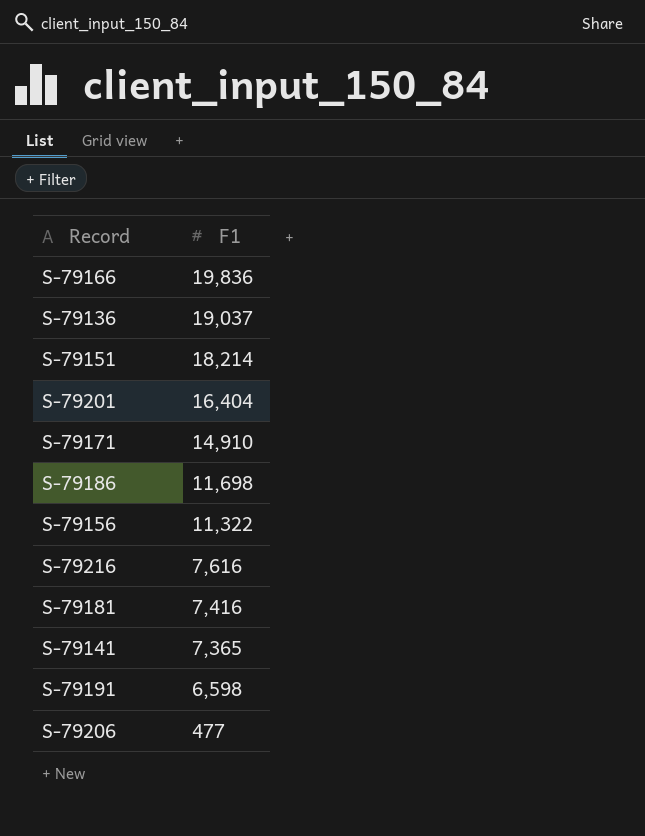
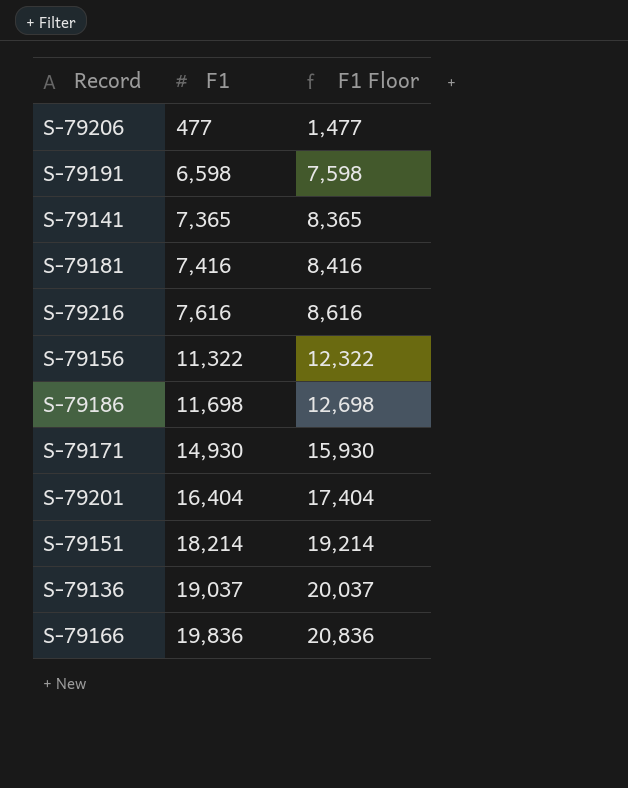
row order: F1 descending -> F1 ascending
column F1 Floor | formula: none -> [F1] + 1000
S-79171 | F1: 14,910 -> 14,930

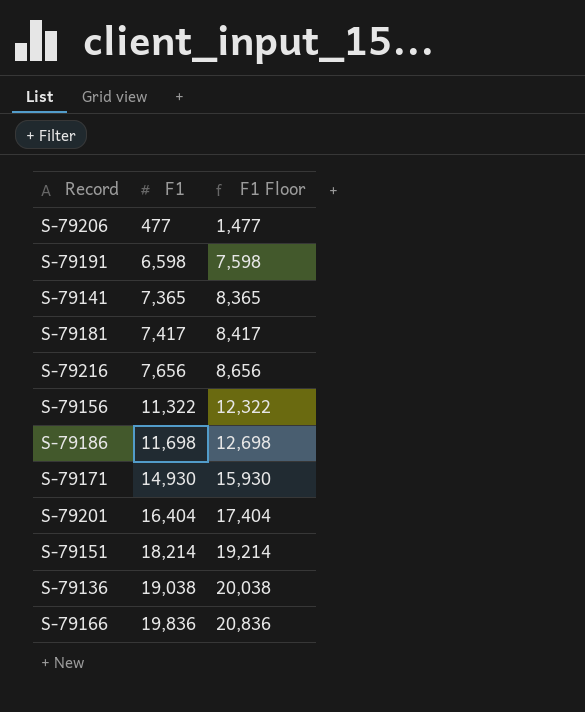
S-79181 | F1: 7,416 -> 7,417
S-79181 | F1 Floor: 8,416 -> 8,417
S-79216 | F1: 7,616 -> 7,656
S-79216 | F1 Floor: 8,616 -> 8,656
S-79136 | F1: 19,037 -> 19,038
S-79136 | F1 Floor: 20,037 -> 20,038

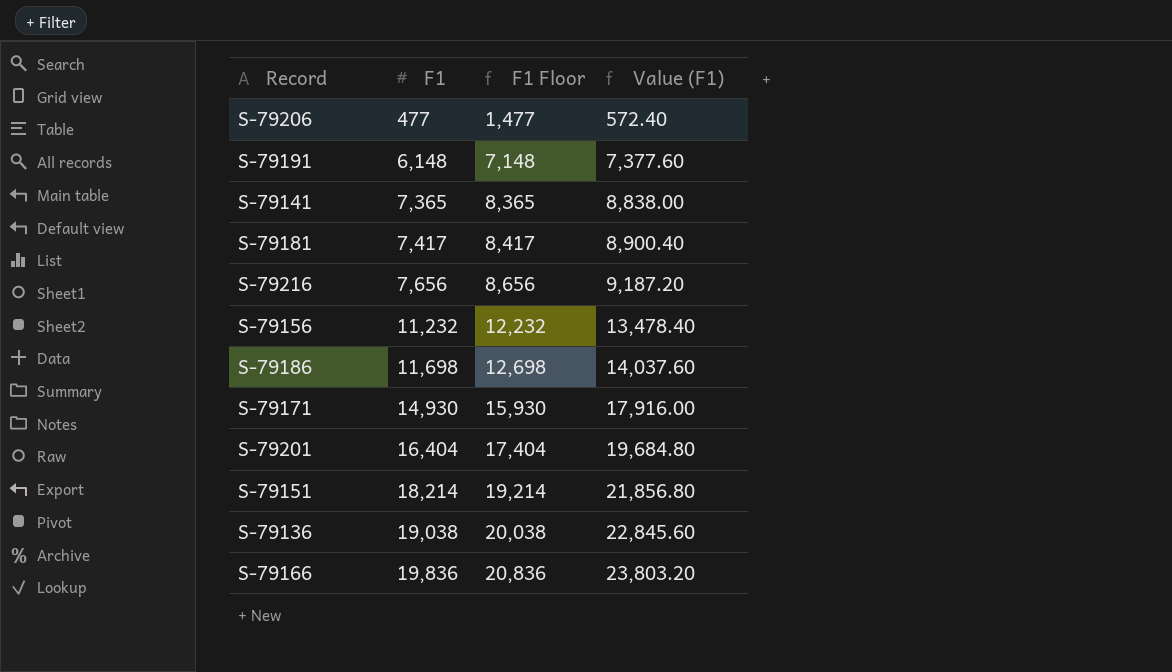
column Value (F1) | formula: none -> [F1] * 1.2
S-79191 | F1: 6,598 -> 6,148
S-79191 | F1 Floor: 7,598 -> 7,148
S-79156 | F1: 11,322 -> 11,232
S-79156 | F1 Floor: 12,322 -> 12,232

